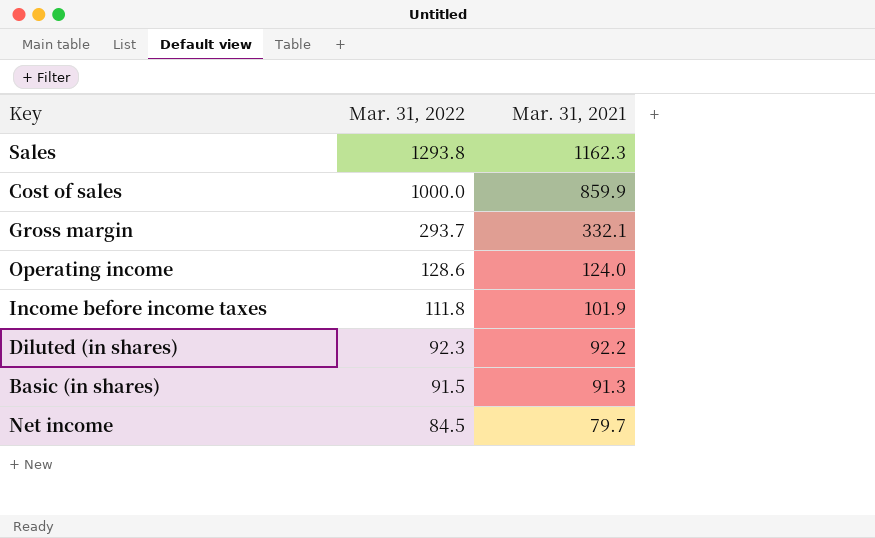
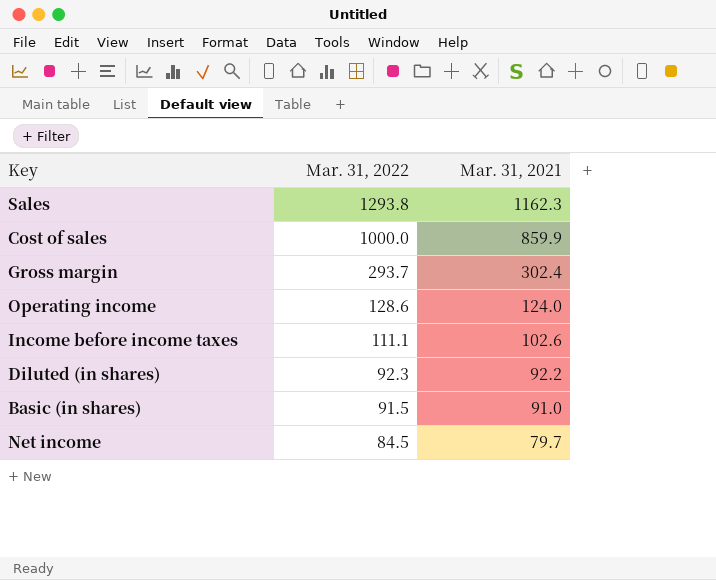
Gross margin | Mar. 31, 2021: 332.1 -> 302.4
Income before income taxes | Mar. 31, 2022: 111.8 -> 111.1
Income before income taxes | Mar. 31, 2021: 101.9 -> 102.6
Basic (in shares) | Mar. 31, 2021: 91.3 -> 91.0

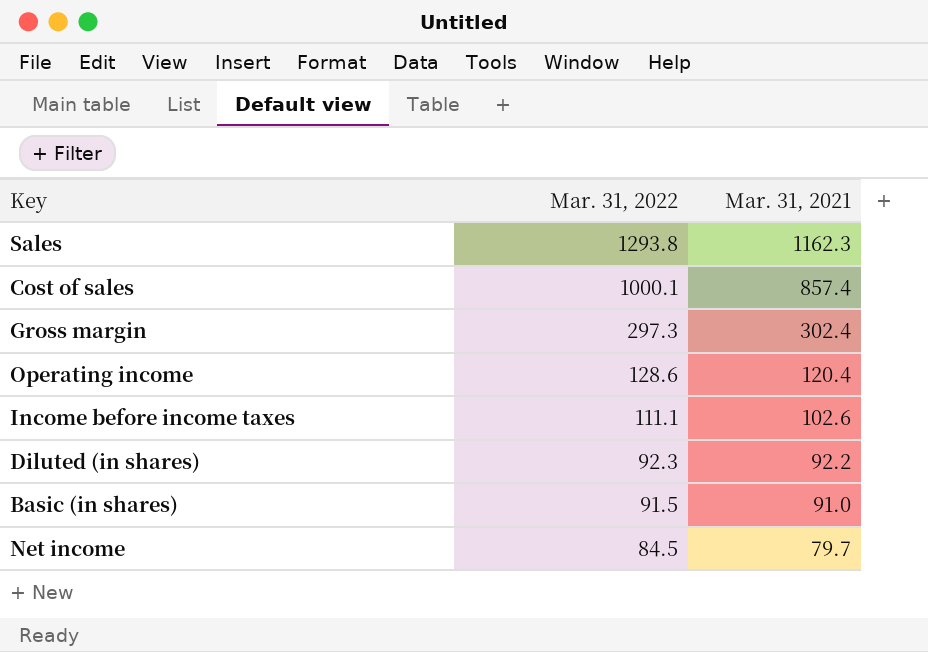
Cost of sales | Mar. 31, 2022: 1000.0 -> 1000.1
Cost of sales | Mar. 31, 2021: 859.9 -> 857.4
Gross margin | Mar. 31, 2022: 293.7 -> 297.3
Operating income | Mar. 31, 2021: 124.0 -> 120.4

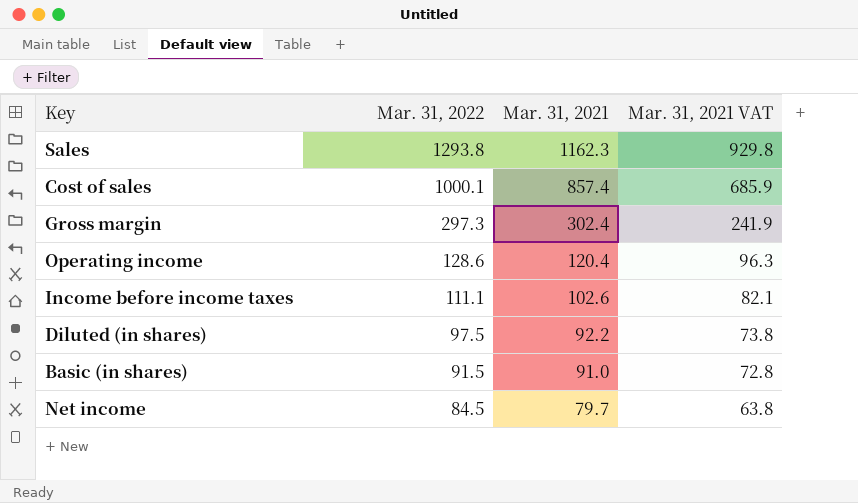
column Mar. 31, 2021 VAT | formula: none -> [Mar. 31, 2021] * 0.8
Diluted (in shares) | Mar. 31, 2022: 92.3 -> 97.5

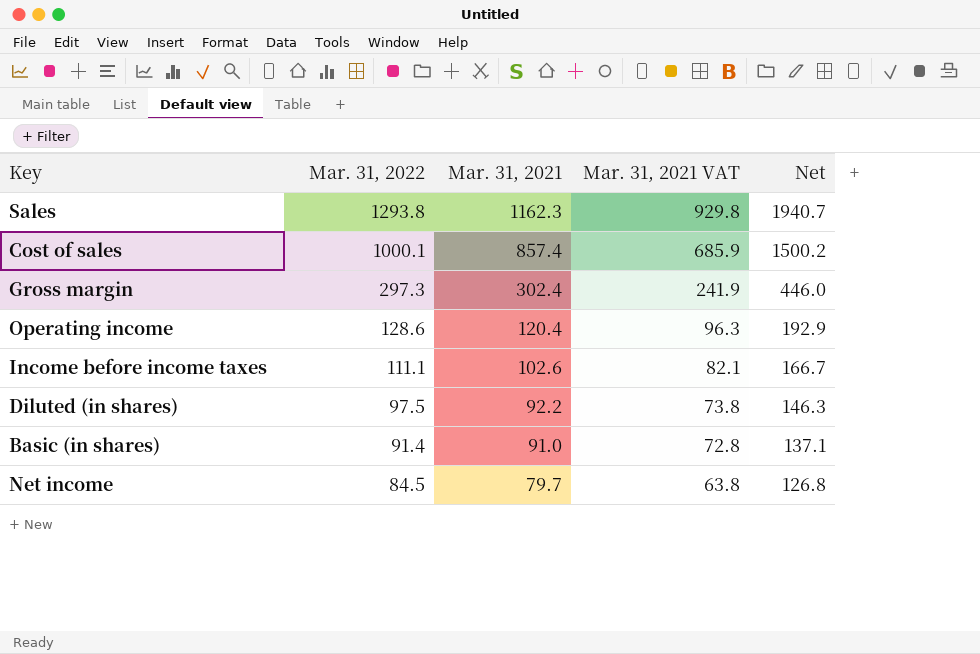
column Net | formula: none -> [Mar. 31, 2022] * 1.5
Basic (in shares) | Mar. 31, 2022: 91.5 -> 91.4

